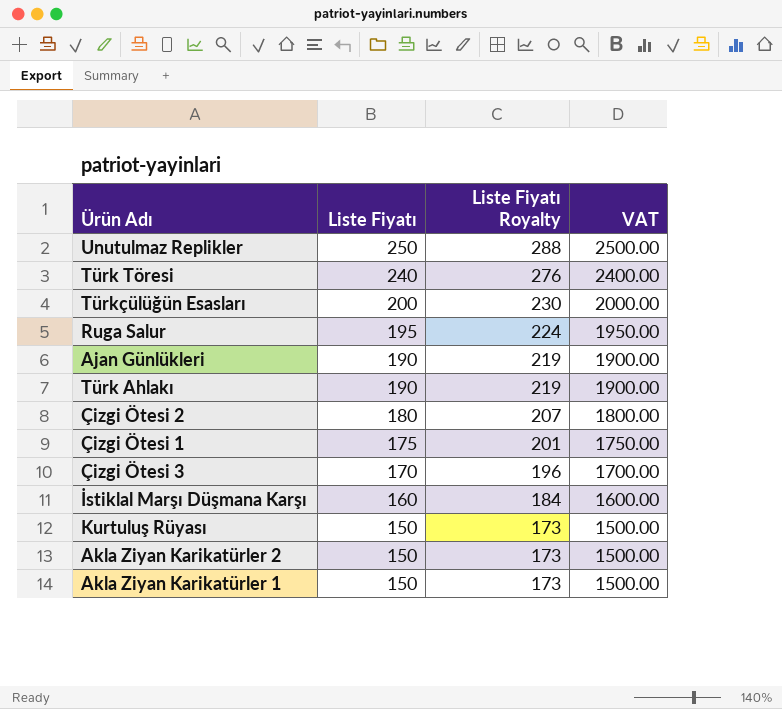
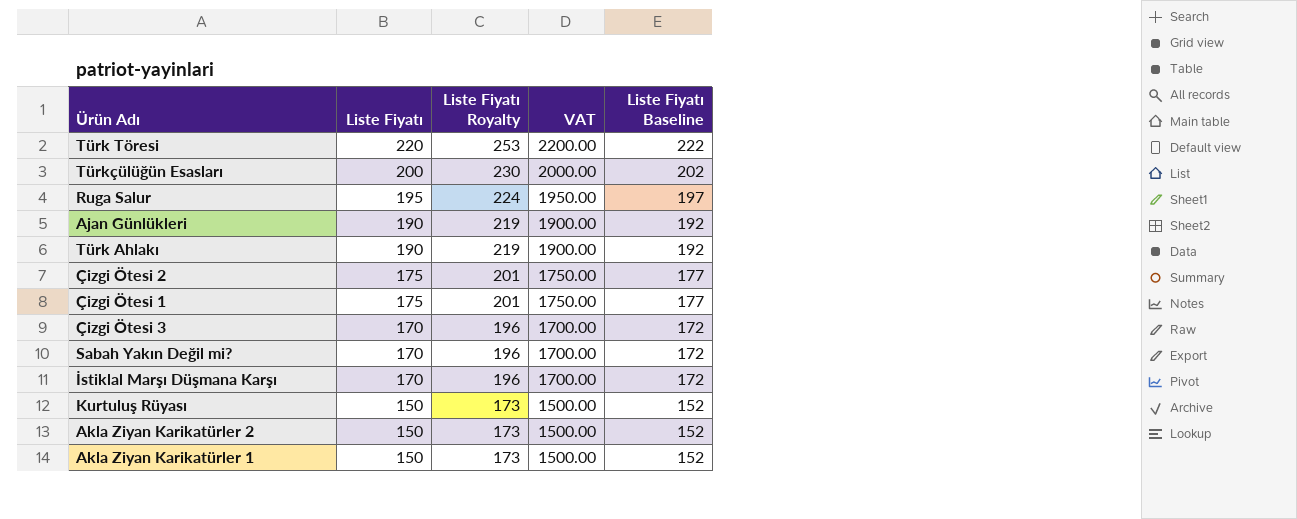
column Liste Fiyatı Baseline | formula: none -> [Liste Fiyatı] + 2
row Unutulmaz Replikler: 250 | 288 | 2500.00 -> none
Türk Töresi | Liste Fiyatı: 240 -> 220
Türk Töresi | Liste Fiyatı Royalty: 276 -> 253
Türk Töresi | VAT: 2400.00 -> 2200.00
Çizgi Ötesi 2 | Liste Fiyatı: 180 -> 175
Çizgi Ötesi 2 | Liste Fiyatı Royalty: 207 -> 201
Çizgi Ötesi 2 | VAT: 1800.00 -> 1750.00
row Sabah Yakın Değil mi?: none -> 170 | 196 | 1700.00 | 172
İstiklal Marşı Düşmana Karşı | Liste Fiyatı: 160 -> 170
İstiklal Marşı Düşmana Karşı | Liste Fiyatı Royalty: 184 -> 196
İstiklal Marşı Düşmana Karşı | VAT: 1600.00 -> 1700.00

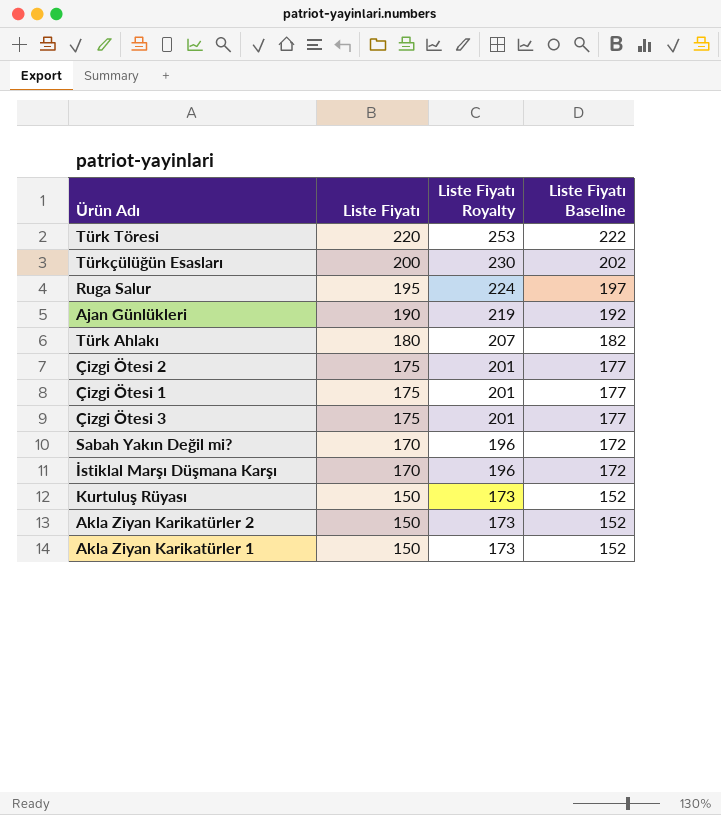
column VAT | formula: [Liste Fiyatı] * 10 -> none
Türk Ahlakı | Liste Fiyatı: 190 -> 180
Türk Ahlakı | Liste Fiyatı Royalty: 219 -> 207
Türk Ahlakı | Liste Fiyatı Baseline: 192 -> 182
Çizgi Ötesi 3 | Liste Fiyatı: 170 -> 175
Çizgi Ötesi 3 | Liste Fiyatı Royalty: 196 -> 201
Çizgi Ötesi 3 | Liste Fiyatı Baseline: 172 -> 177

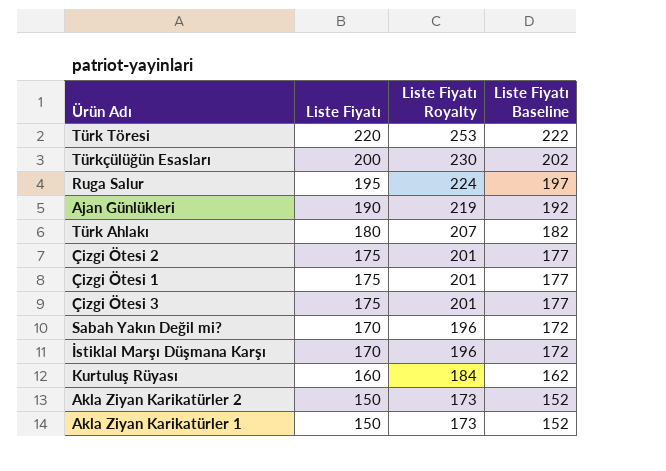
Kurtuluş Rüyası | Liste Fiyatı: 150 -> 160
Kurtuluş Rüyası | Liste Fiyatı Royalty: 173 -> 184
Kurtuluş Rüyası | Liste Fiyatı Baseline: 152 -> 162

